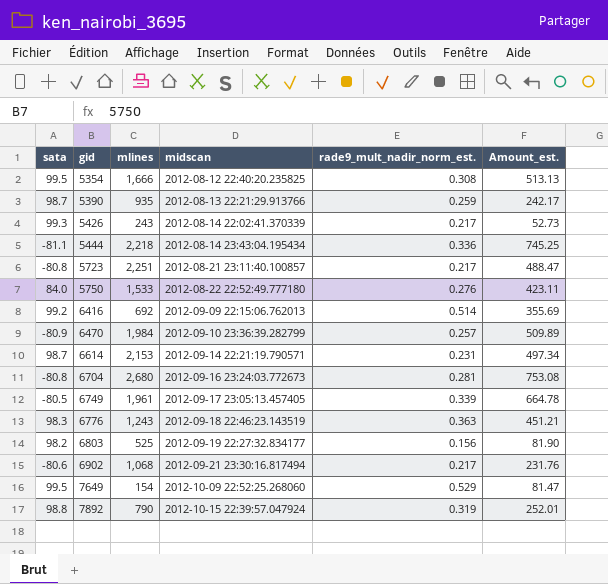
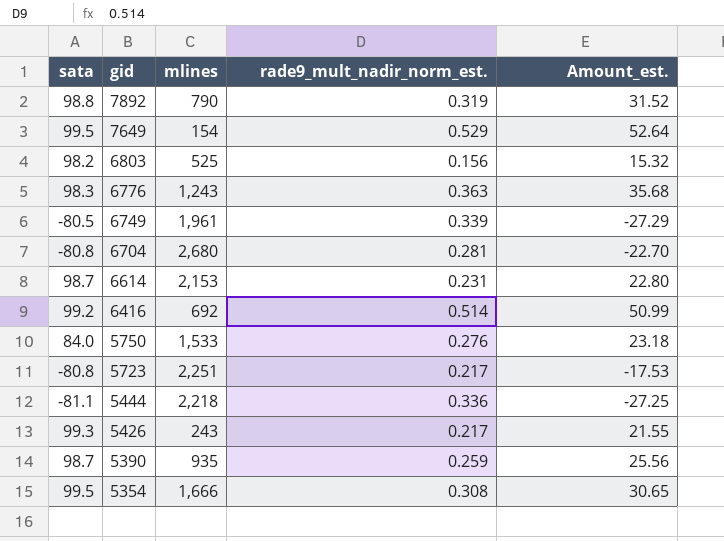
row order: gid ascending -> gid descending
column midscan | position: 4 -> none
column Amount_est. | formula: [mlines] * [rade9_mult_nadir_norm_est.] -> [sata] * [rade9_mult_nadir_norm_est.]
row 6470: -80.9 | 1,984 | 2012-09-10 23:36:39.282799 | 0.257 | 509.89 -> none
row 6902: -80.6 | 1,068 | 2012-09-21 23:30:16.817494 | 0.217 | 231.76 -> none

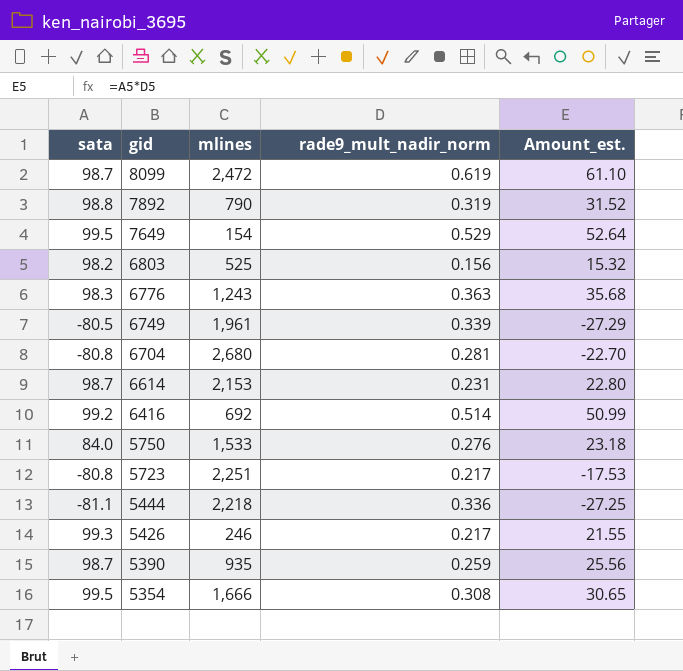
column name: rade9_mult_nadir_norm_est. -> rade9_mult_nadir_norm
row 8099: none -> 98.7 | 2,472 | 0.619 | 61.10
5426 | mlines: 243 -> 246

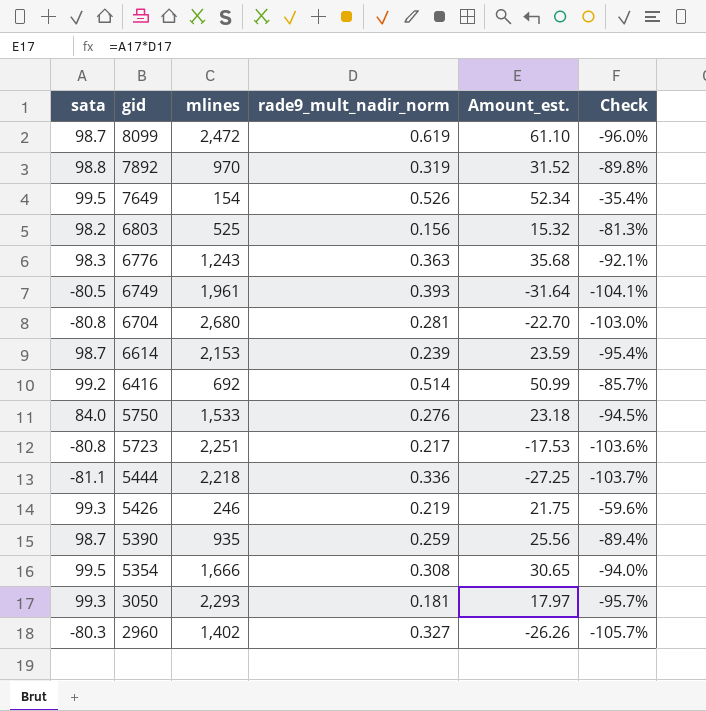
column Check | formula: none -> ([sata] - [mlines]) / [mlines]
7892 | mlines: 790 -> 970
7649 | rade9_mult_nadir_norm: 0.529 -> 0.526
7649 | Amount_est.: 52.64 -> 52.34
6749 | rade9_mult_nadir_norm: 0.339 -> 0.393
6749 | Amount_est.: -27.29 -> -31.64
6614 | rade9_mult_nadir_norm: 0.231 -> 0.239
6614 | Amount_est.: 22.80 -> 23.59
5426 | rade9_mult_nadir_norm: 0.217 -> 0.219
5426 | Amount_est.: 21.55 -> 21.75
row 3050: none -> 99.3 | 2,293 | 0.181 | 17.97 | -95.7%
row 2960: none -> -80.3 | 1,402 | 0.327 | -26.26 | -105.7%

